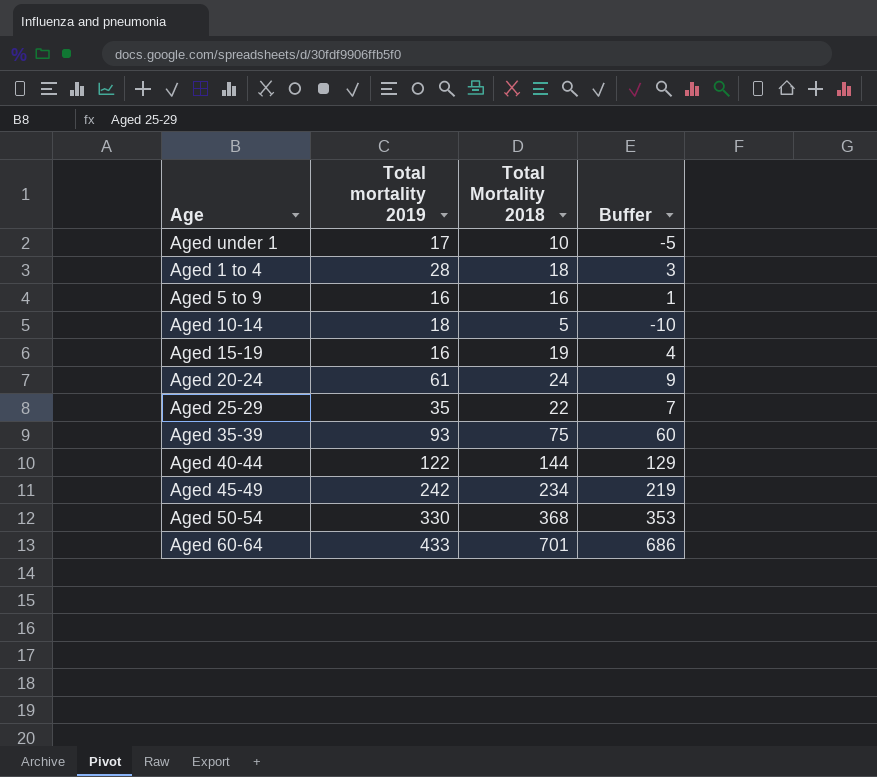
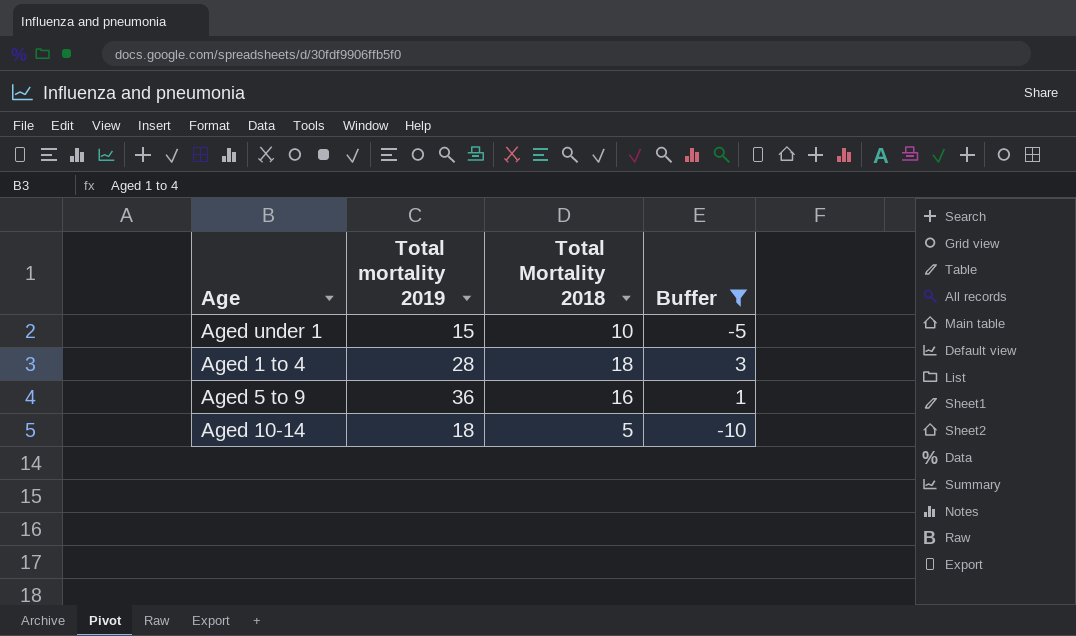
filter: none -> Buffer <= 3
Aged under 1 | Total mortality 2019: 17 -> 15
Aged 5 to 9 | Total mortality 2019: 16 -> 36

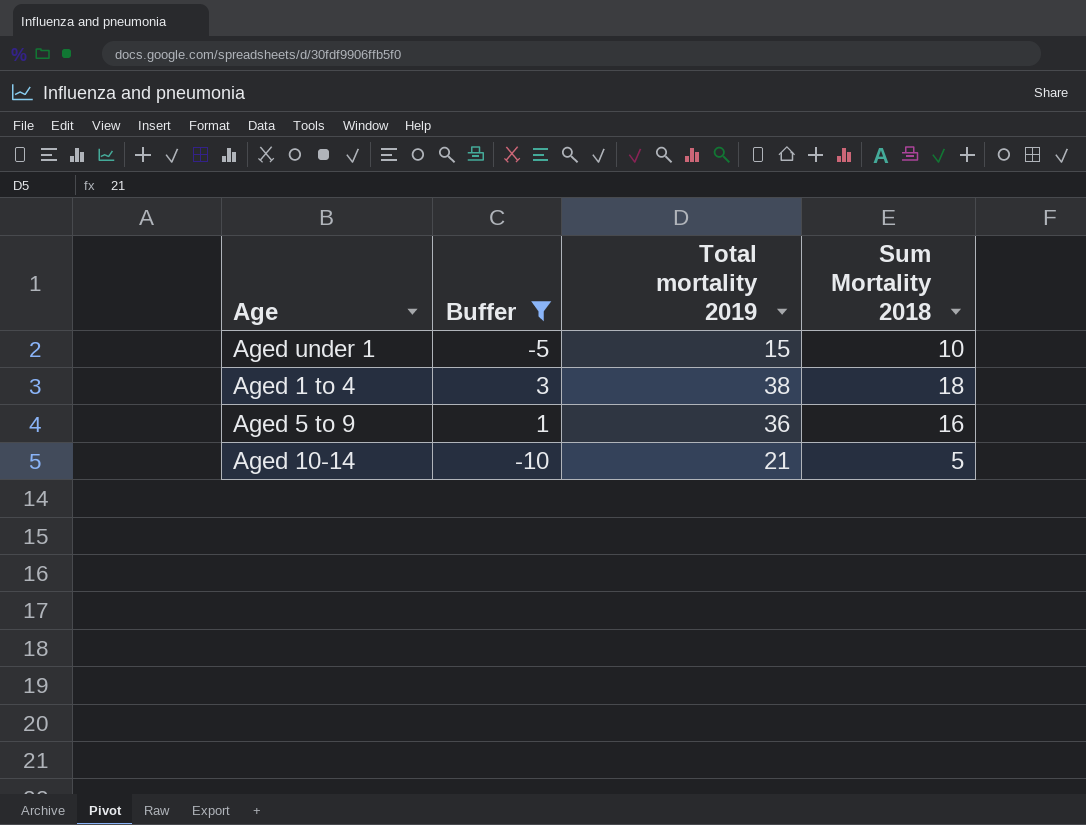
column Buffer | position: 4 -> 2
column name: Total Mortality 2018 -> Sum Mortality 2018
Aged 1 to 4 | Total mortality 2019: 28 -> 38
Aged 10-14 | Total mortality 2019: 18 -> 21

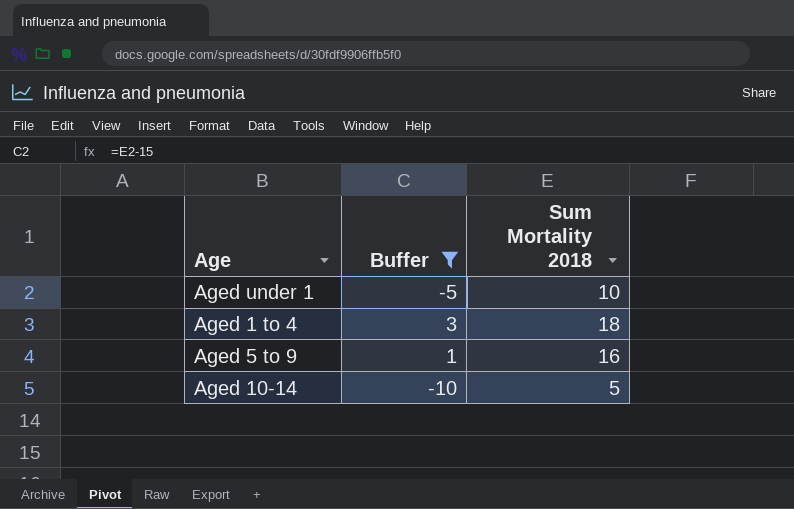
column Total mortality 2019 | position: 3 -> none

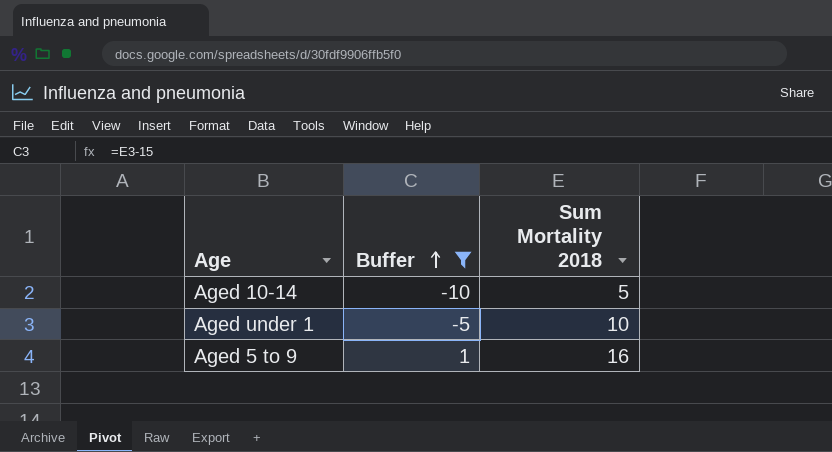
row order: none -> Buffer ascending
row Aged 1 to 4: 3 | 18 -> none

